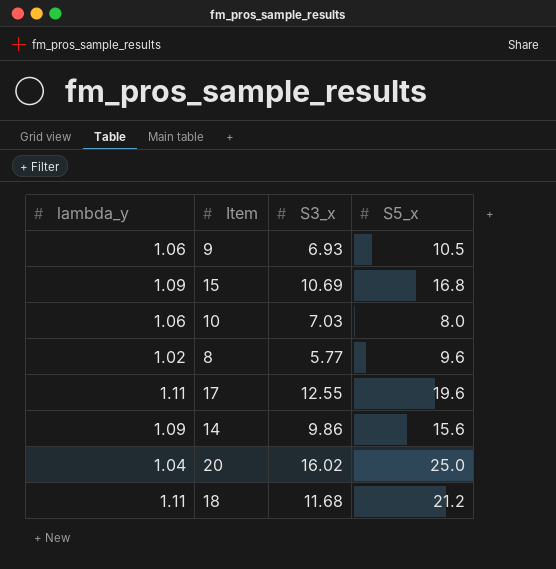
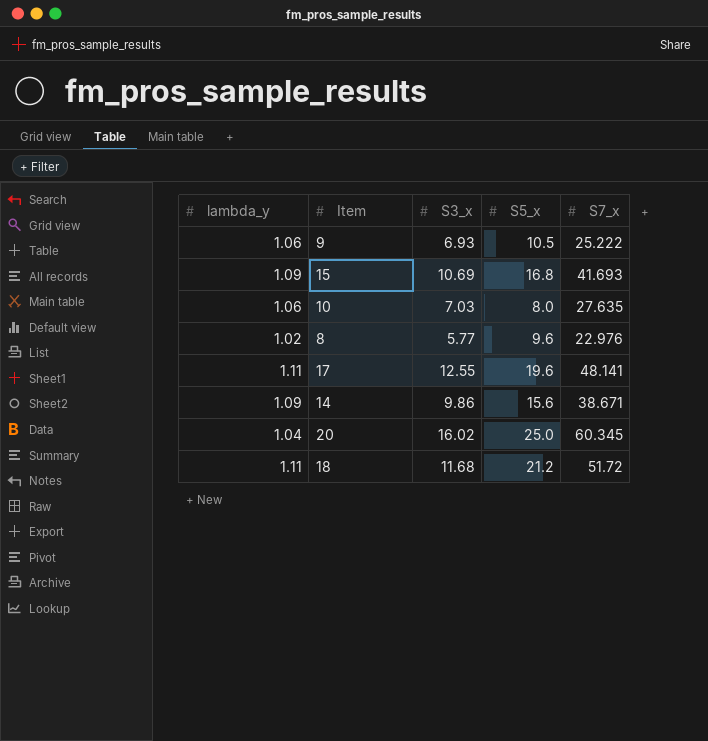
column S7_x | position: none -> 5

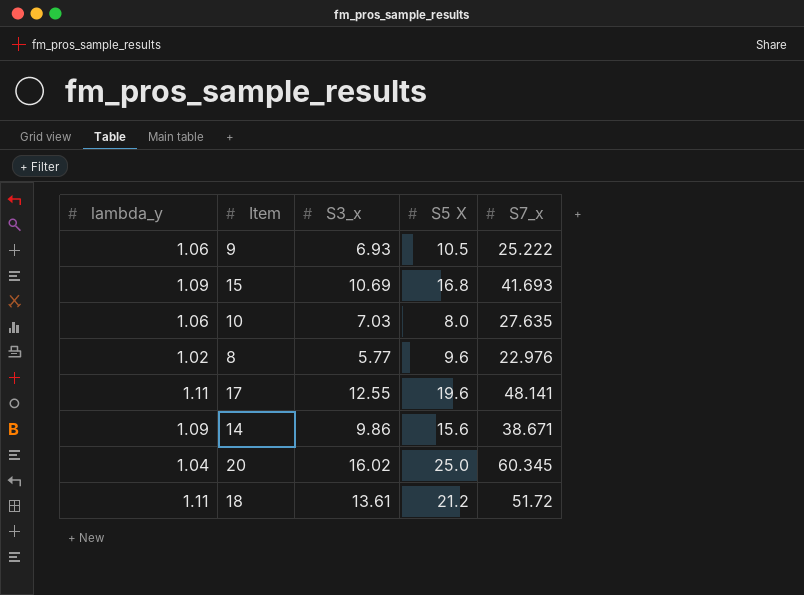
column name: S5_x -> S5 X
18 | S3_x: 11.68 -> 13.61

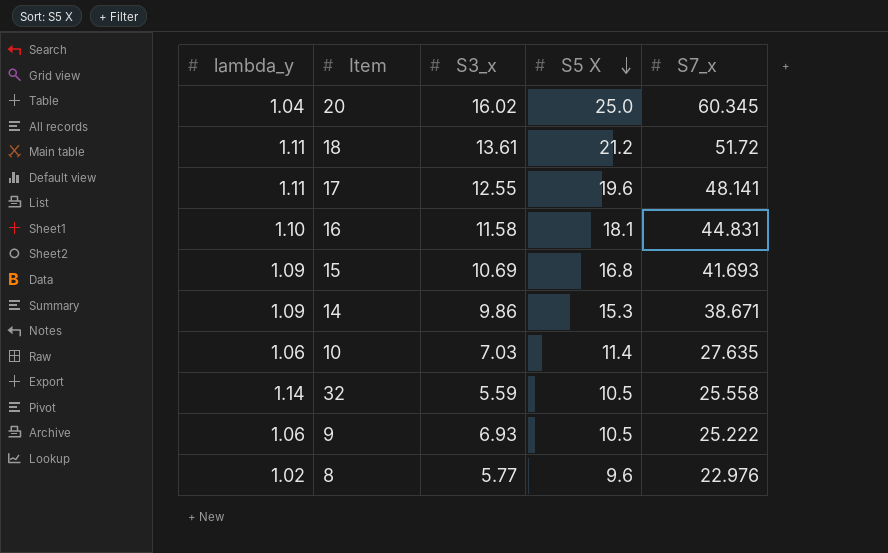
row order: none -> S5 X descending
row 16: none -> 1.10 | 11.58 | 18.1 | 44.831
14 | S5 X: 15.6 -> 15.3
10 | S5 X: 8.0 -> 11.4
row 32: none -> 1.14 | 5.59 | 10.5 | 25.558

